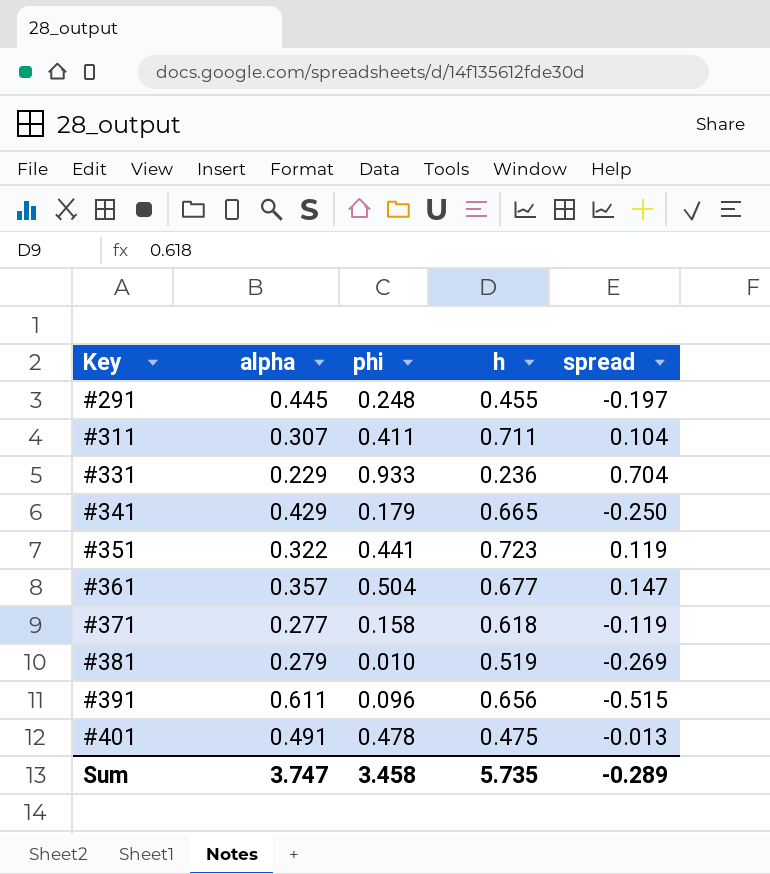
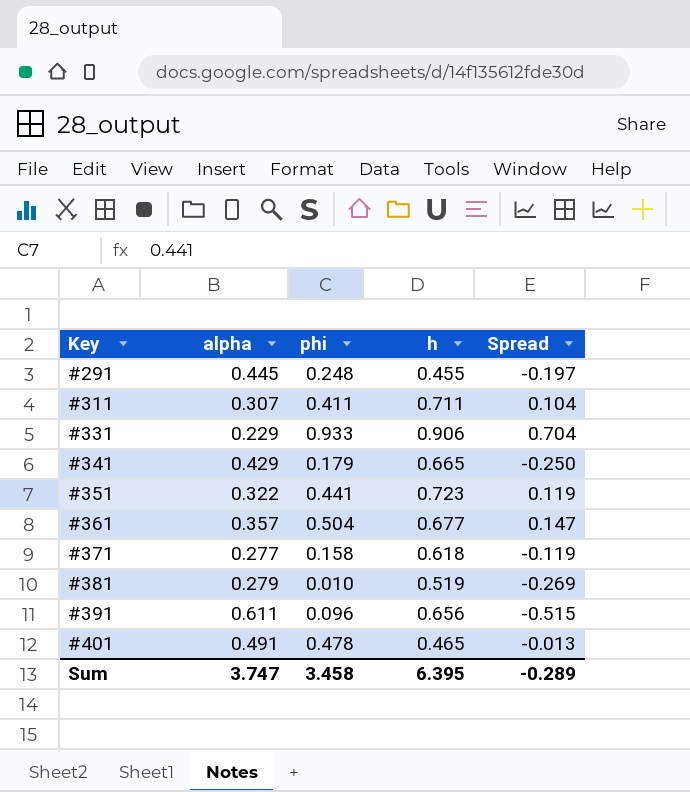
column name: spread -> Spread
#331 | h: 0.236 -> 0.906
#401 | h: 0.475 -> 0.465
Sum | h: 5.735 -> 6.395

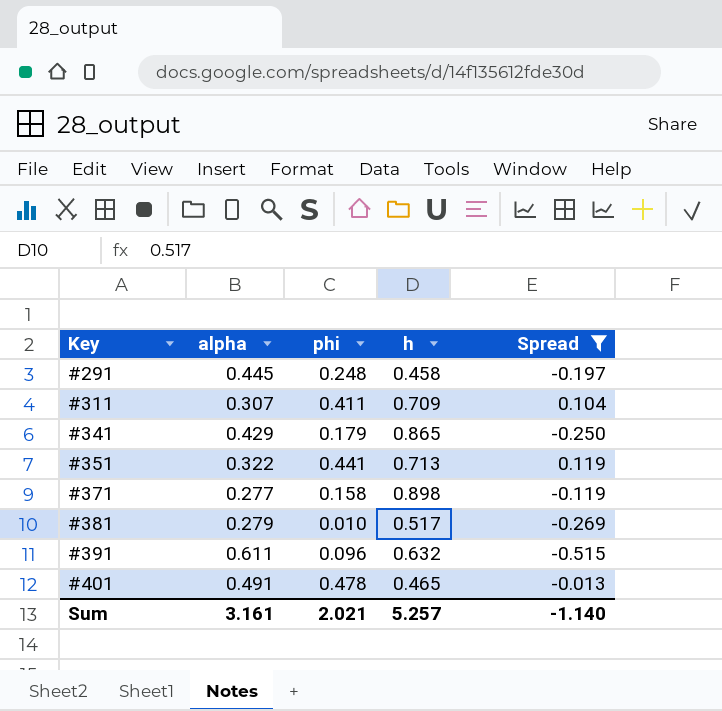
filter: none -> Spread <= 0.119
#291 | h: 0.455 -> 0.458
#311 | h: 0.711 -> 0.709
#341 | h: 0.665 -> 0.865
#351 | h: 0.723 -> 0.713
#371 | h: 0.618 -> 0.898
#381 | h: 0.519 -> 0.517
#391 | h: 0.656 -> 0.632
Sum | alpha: 3.747 -> 3.161
Sum | phi: 3.458 -> 2.021
Sum | h: 6.395 -> 5.257
Sum | Spread: -0.289 -> -1.140

